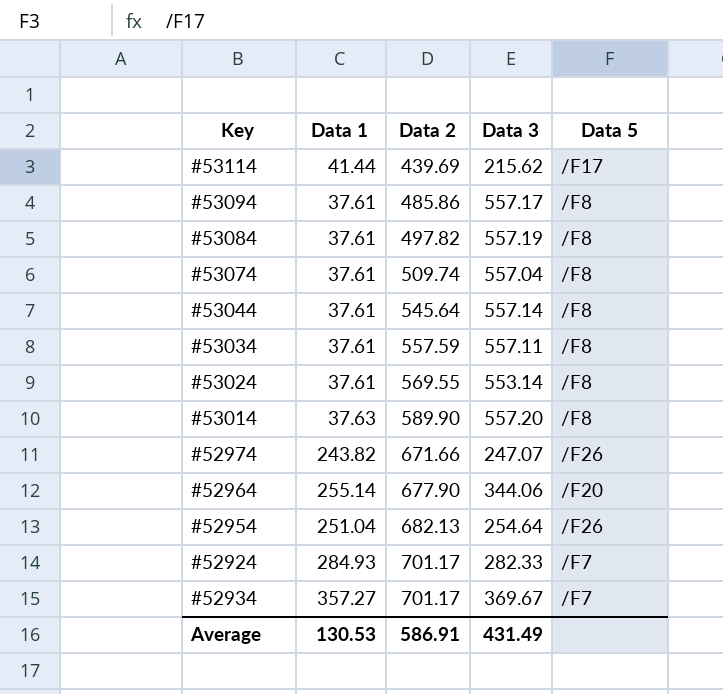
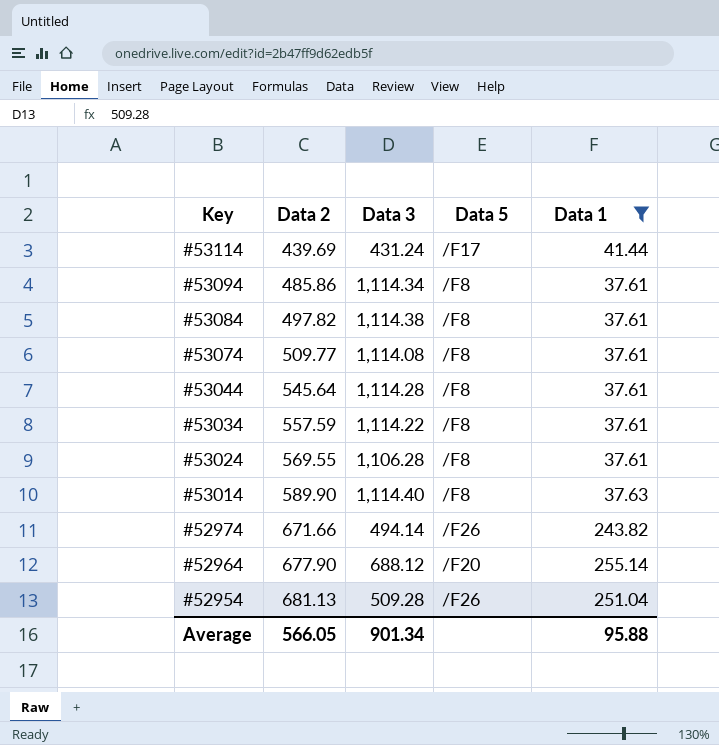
filter: none -> Data 1 <= 255.14
column Data 1 | position: 2 -> 5
#53114 | Data 3: 215.62 -> 431.24
#53094 | Data 3: 557.17 -> 1,114.34
#53084 | Data 3: 557.19 -> 1,114.38
#53074 | Data 2: 509.74 -> 509.77
#53074 | Data 3: 557.04 -> 1,114.08
#53044 | Data 3: 557.14 -> 1,114.28
#53034 | Data 3: 557.11 -> 1,114.22
#53024 | Data 3: 553.14 -> 1,106.28
#53014 | Data 3: 557.20 -> 1,114.40
#52974 | Data 3: 247.07 -> 494.14
#52964 | Data 3: 344.06 -> 688.12
#52954 | Data 2: 682.13 -> 681.13
#52954 | Data 3: 254.64 -> 509.28
Average | Data 2: 586.91 -> 566.05
Average | Data 3: 431.49 -> 901.34
Average | Data 1: 130.53 -> 95.88

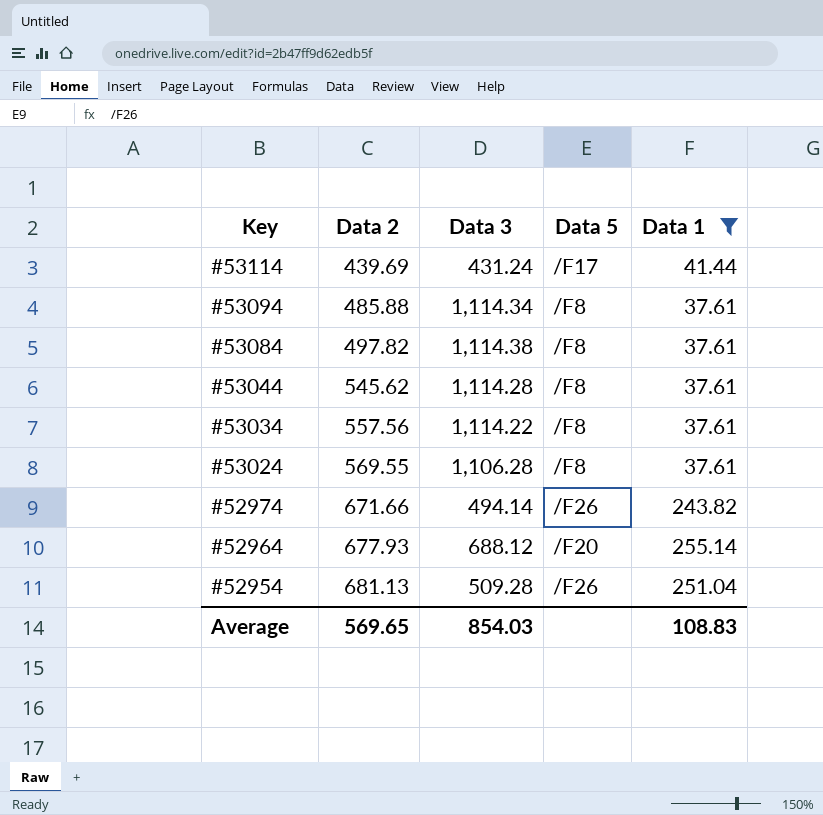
row #53074: 509.77 | 1,114.08 | /F8 | 37.61 -> none
row #53014: 589.90 | 1,114.40 | /F8 | 37.63 -> none
#53094 | Data 2: 485.86 -> 485.88
#53044 | Data 2: 545.64 -> 545.62
#53034 | Data 2: 557.59 -> 557.56
#52964 | Data 2: 677.90 -> 677.93
Average | Data 2: 566.05 -> 569.65
Average | Data 3: 901.34 -> 854.03
Average | Data 1: 95.88 -> 108.83

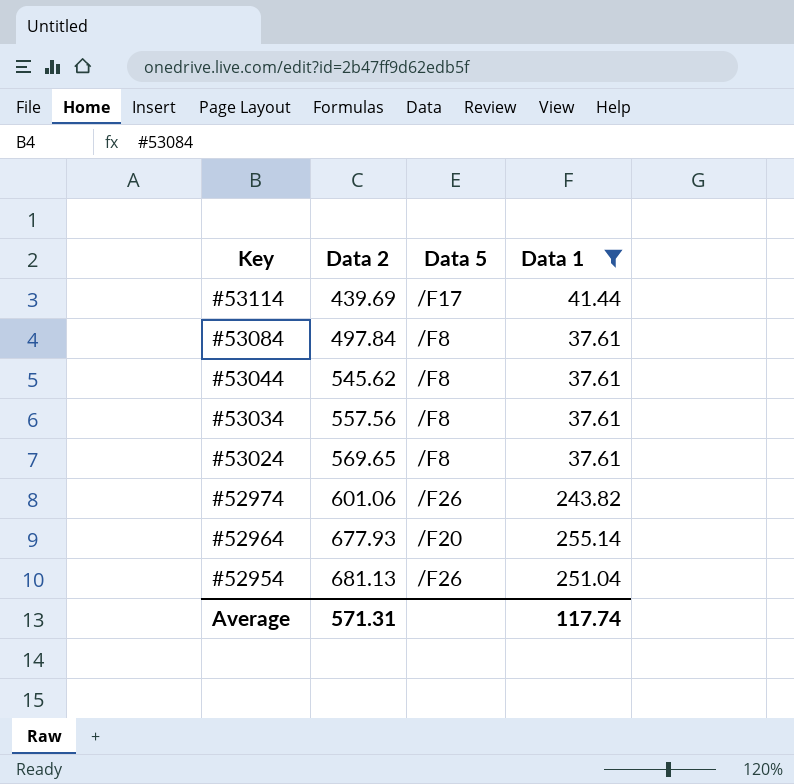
column Data 3 | position: 3 -> none
row #53094: 485.88 | 1,114.34 | /F8 | 37.61 -> none
#53084 | Data 2: 497.82 -> 497.84
#53024 | Data 2: 569.55 -> 569.65
#52974 | Data 2: 671.66 -> 601.06
Average | Data 2: 569.65 -> 571.31
Average | Data 1: 108.83 -> 117.74

